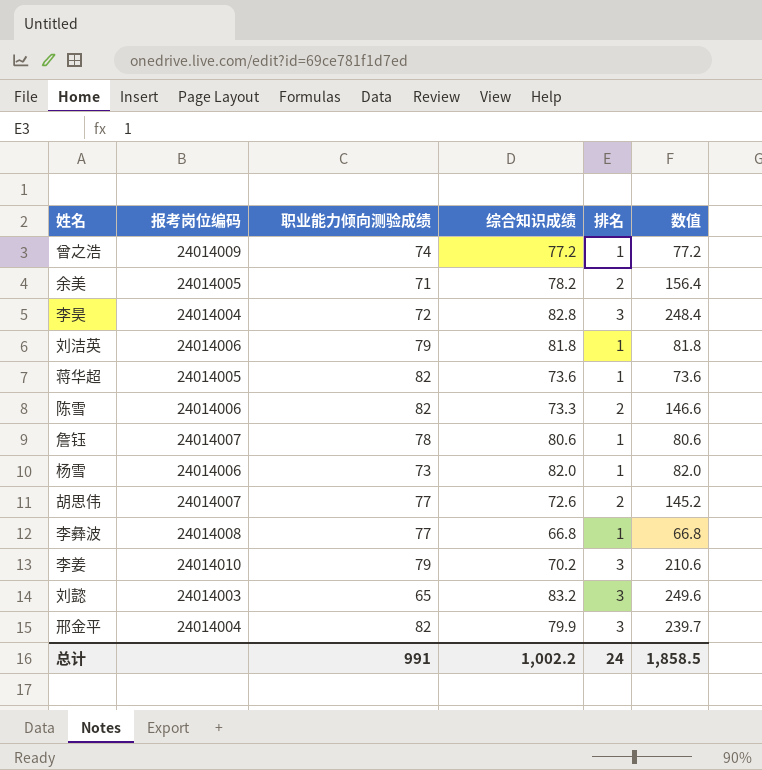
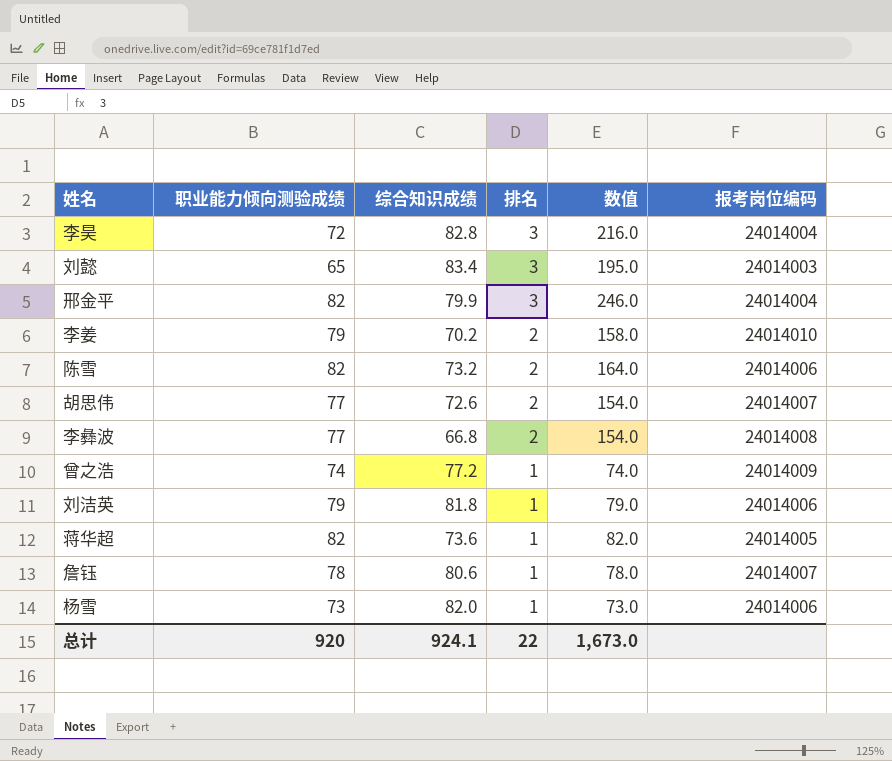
row order: none -> 排名 descending
column 数值 | formula: [综合知识成绩] * [排名] -> [职业能力倾向测验成绩] * [排名]
column 报考岗位编码 | position: 2 -> 6
row 余美: 24014005 | 71 | 78.2 | 2 | 156.4 -> none
刘懿 | 综合知识成绩: 83.2 -> 83.4
李姜 | 排名: 3 -> 2
陈雪 | 综合知识成绩: 73.3 -> 73.2
李彝波 | 排名: 1 -> 2
总计 | 职业能力倾向测验成绩: 991 -> 920
总计 | 综合知识成绩: 1,002.2 -> 924.1
总计 | 排名: 24 -> 22
总计 | 数值: 1,858.5 -> 1,673.0

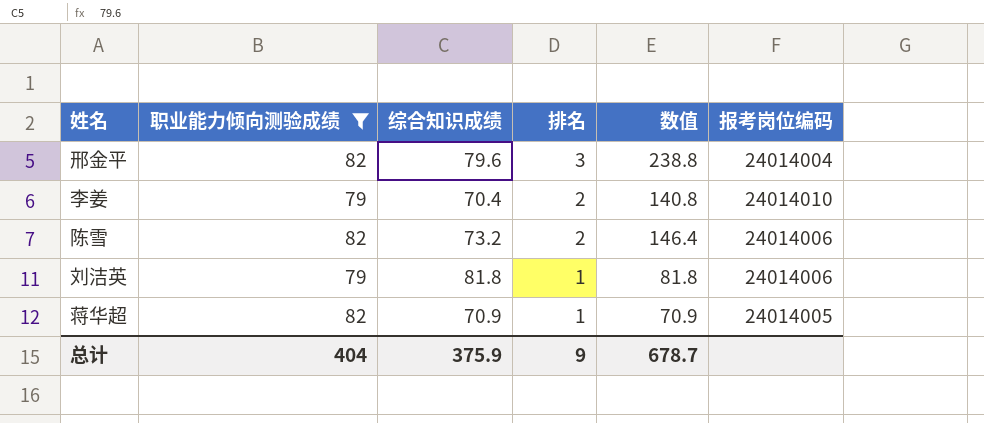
filter: none -> 职业能力倾向测验成绩 >= 79
column 数值 | formula: [职业能力倾向测验成绩] * [排名] -> [综合知识成绩] * [排名]
邢金平 | 综合知识成绩: 79.9 -> 79.6
李姜 | 综合知识成绩: 70.2 -> 70.4
蒋华超 | 综合知识成绩: 73.6 -> 70.9
总计 | 职业能力倾向测验成绩: 920 -> 404
总计 | 综合知识成绩: 924.1 -> 375.9
总计 | 排名: 22 -> 9
总计 | 数值: 1,673.0 -> 678.7

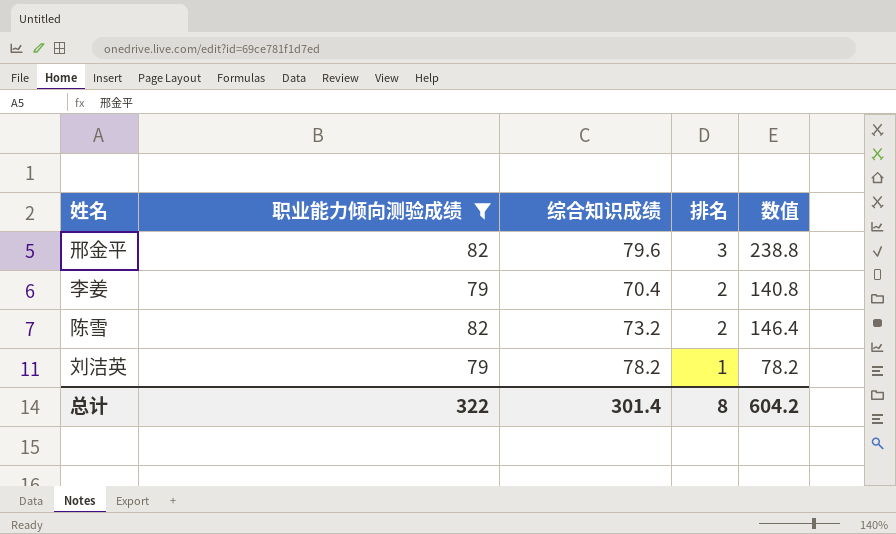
column 报考岗位编码 | position: 6 -> none
row 蒋华超: 82 | 70.9 | 1 | 70.9 | 24014005 -> none
刘洁英 | 综合知识成绩: 81.8 -> 78.2
刘洁英 | 数值: 81.8 -> 78.2
总计 | 职业能力倾向测验成绩: 404 -> 322
总计 | 综合知识成绩: 375.9 -> 301.4
总计 | 排名: 9 -> 8
总计 | 数值: 678.7 -> 604.2

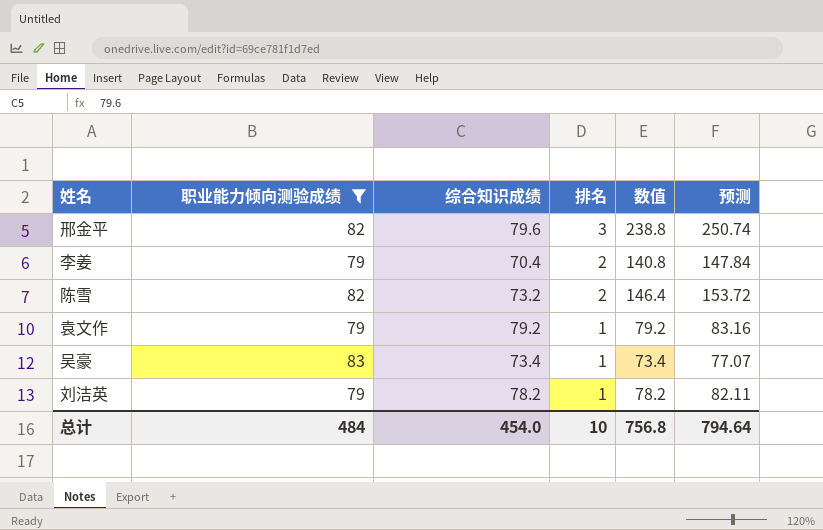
column 预测 | formula: none -> [数值] * 1.05
row 袁文作: none -> 79 | 79.2 | 1 | 79.2 | 83.16
row 吴豪: none -> 83 | 73.4 | 1 | 73.4 | 77.07
总计 | 职业能力倾向测验成绩: 322 -> 484
总计 | 综合知识成绩: 301.4 -> 454.0
总计 | 排名: 8 -> 10
总计 | 数值: 604.2 -> 756.8

